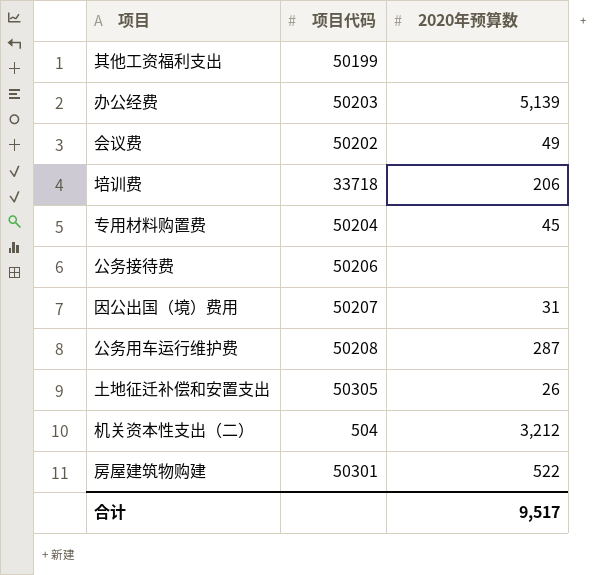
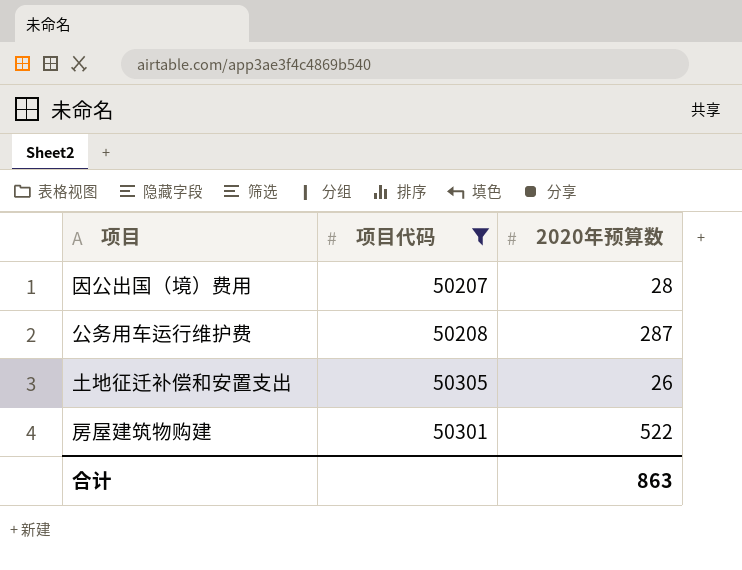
filter: none -> 项目代码 >= 50207
因公出国（境）费用 | 2020年预算数: 31 -> 28
合计 | 2020年预算数: 9,517 -> 863

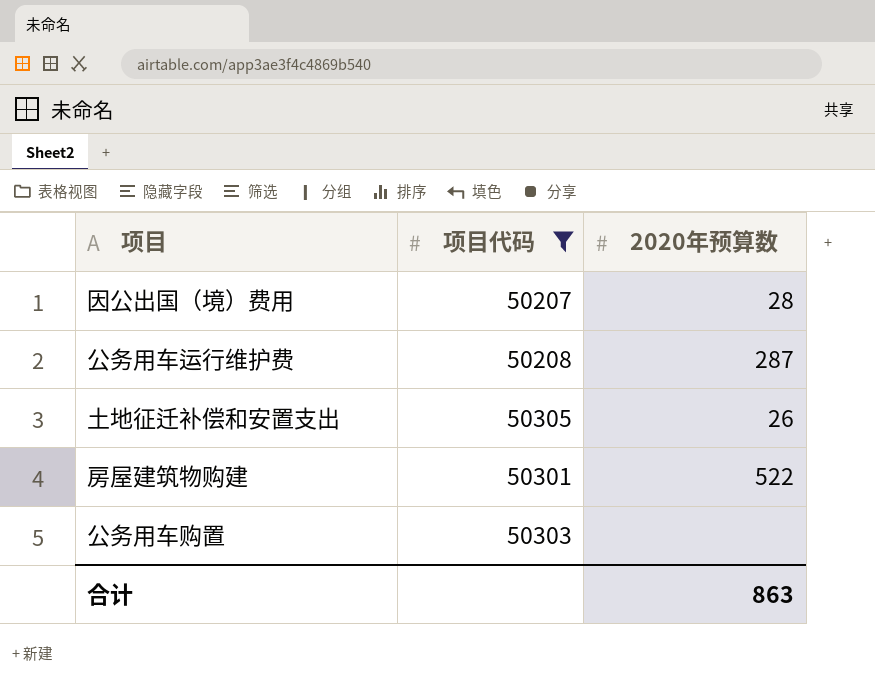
row 公务用车购置: none -> 50303 | none

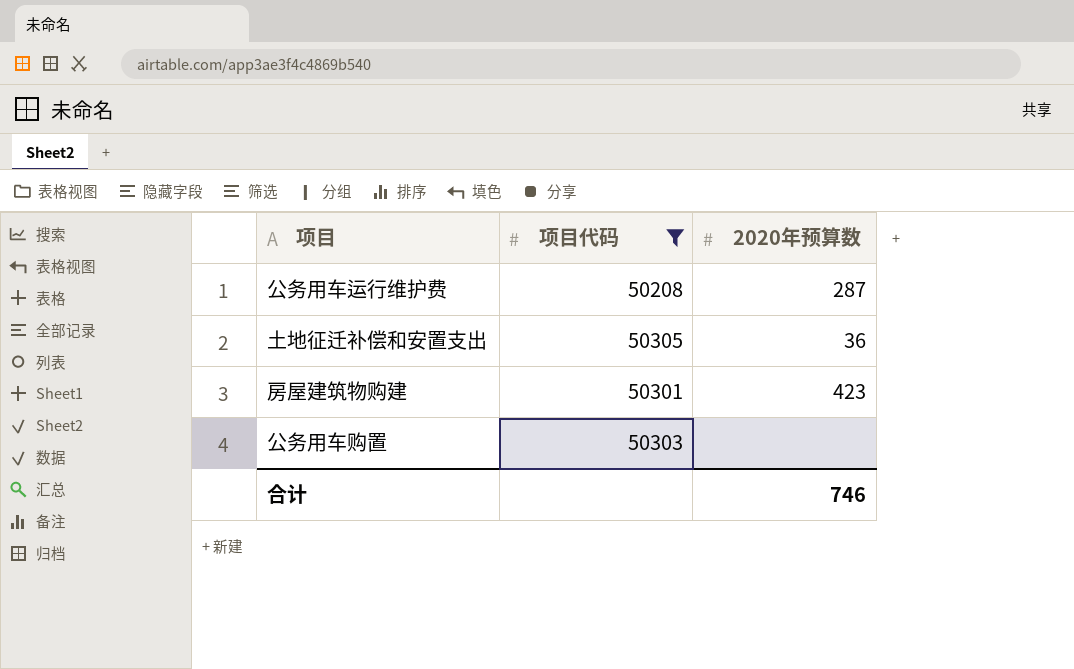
row 因公出国（境）费用: 50207 | 28 -> none
土地征迁补偿和安置支出 | 2020年预算数: 26 -> 36
房屋建筑物购建 | 2020年预算数: 522 -> 423
合计 | 2020年预算数: 863 -> 746

